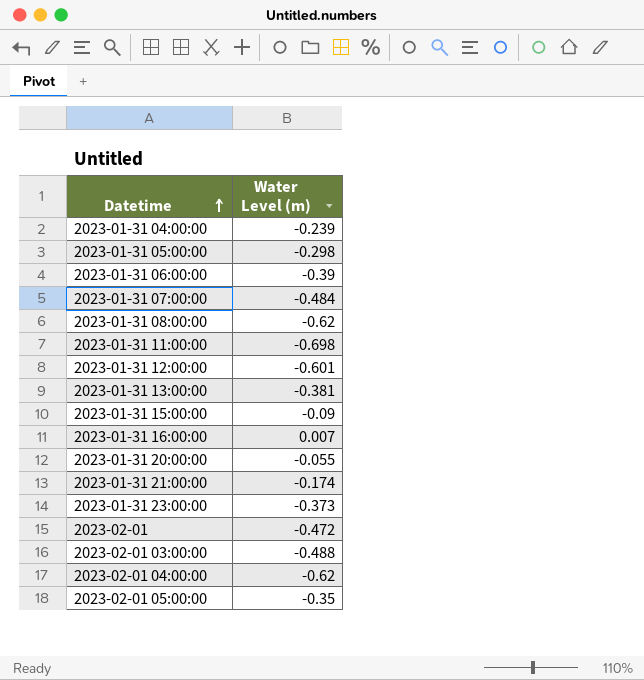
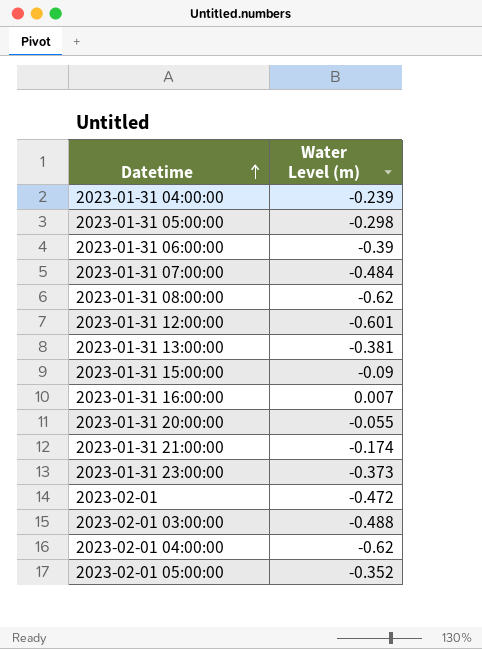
row 2023-01-31 11:00:00: -0.698 -> none
2023-02-01 05:00:00 | Water Level (m): -0.35 -> -0.352

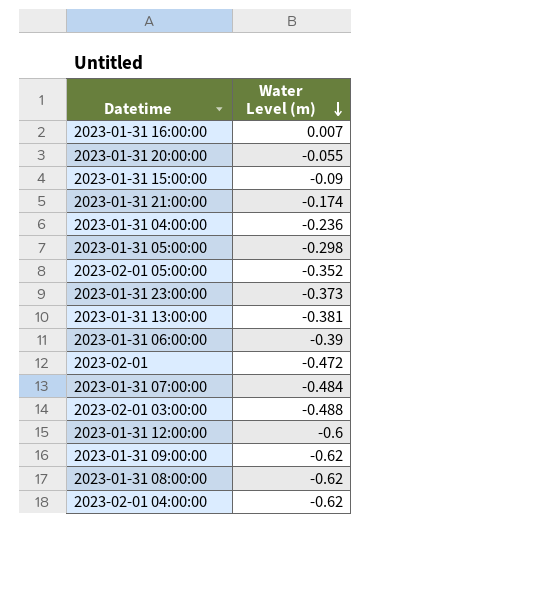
row order: Datetime ascending -> Water Level (m) descending
2023-01-31 04:00:00 | Water Level (m): -0.239 -> -0.236
2023-01-31 12:00:00 | Water Level (m): -0.601 -> -0.6
row 2023-01-31 09:00:00: none -> -0.62

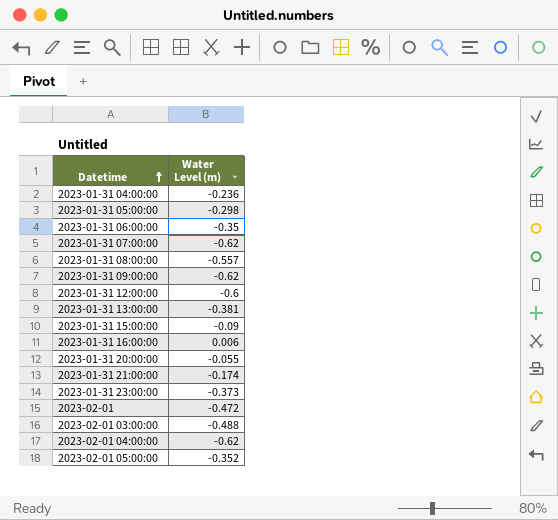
row order: Water Level (m) descending -> Datetime ascending
2023-01-31 06:00:00 | Water Level (m): -0.39 -> -0.35
2023-01-31 07:00:00 | Water Level (m): -0.484 -> -0.62
2023-01-31 08:00:00 | Water Level (m): -0.62 -> -0.557
2023-01-31 16:00:00 | Water Level (m): 0.007 -> 0.006

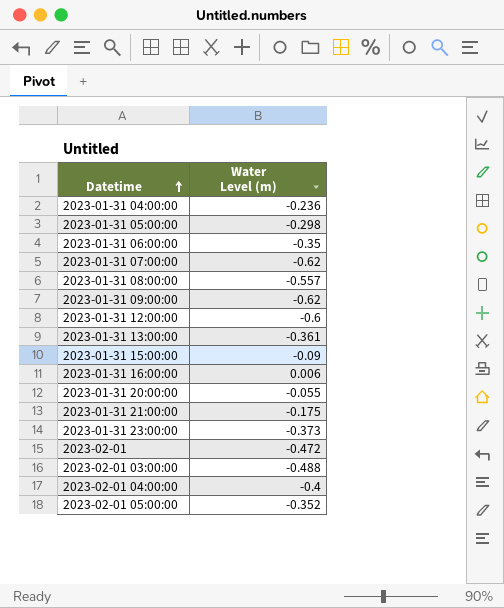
2023-01-31 13:00:00 | Water Level (m): -0.381 -> -0.361
2023-01-31 21:00:00 | Water Level (m): -0.174 -> -0.175
2023-02-01 04:00:00 | Water Level (m): -0.62 -> -0.4

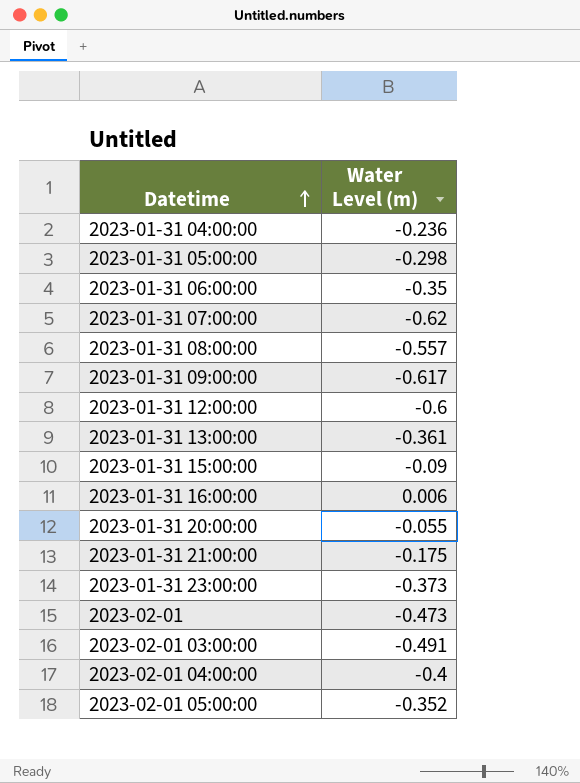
2023-01-31 09:00:00 | Water Level (m): -0.62 -> -0.617
2023-02-01 | Water Level (m): -0.472 -> -0.473
2023-02-01 03:00:00 | Water Level (m): -0.488 -> -0.491

